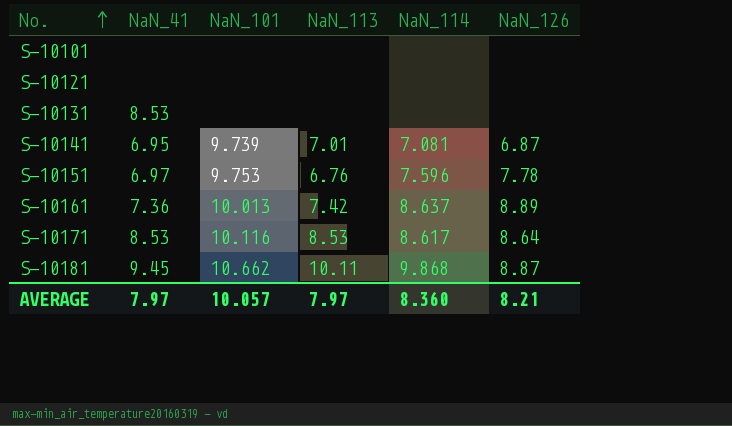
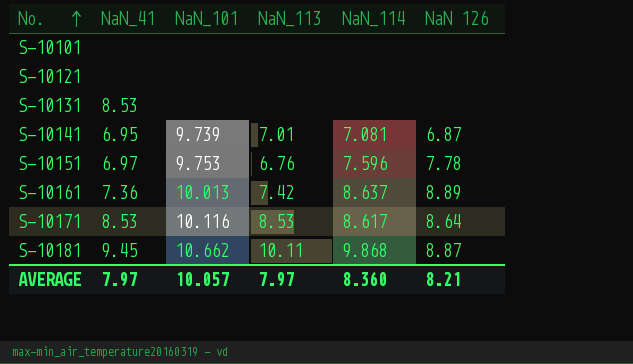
column name: NaN_126 -> NaN 126

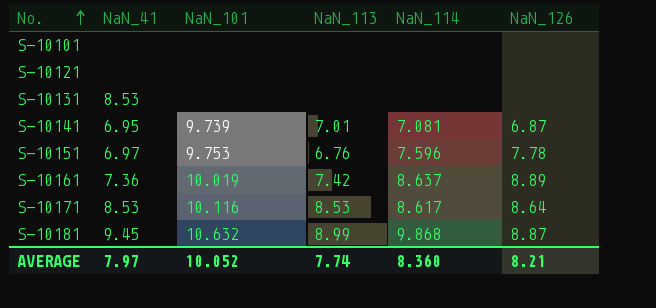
column name: NaN 126 -> NaN_126
S-10161 | NaN_101: 10.013 -> 10.019
S-10181 | NaN_101: 10.662 -> 10.632
S-10181 | NaN_113: 10.11 -> 8.99
AVERAGE | NaN_101: 10.057 -> 10.052
AVERAGE | NaN_113: 7.97 -> 7.74

